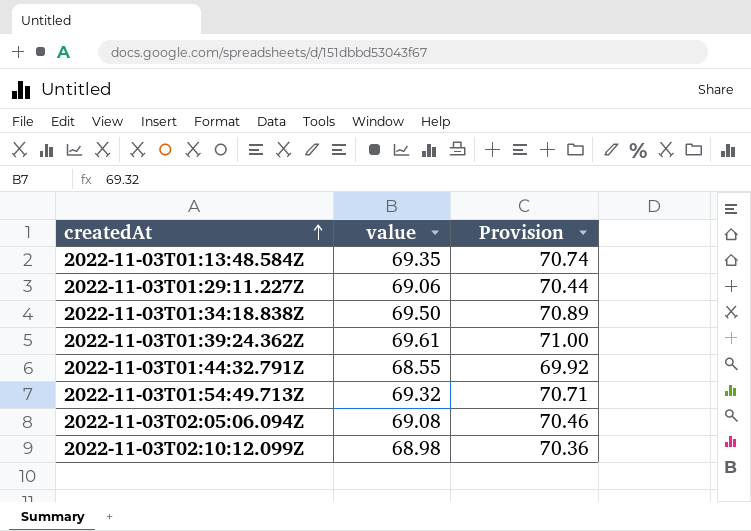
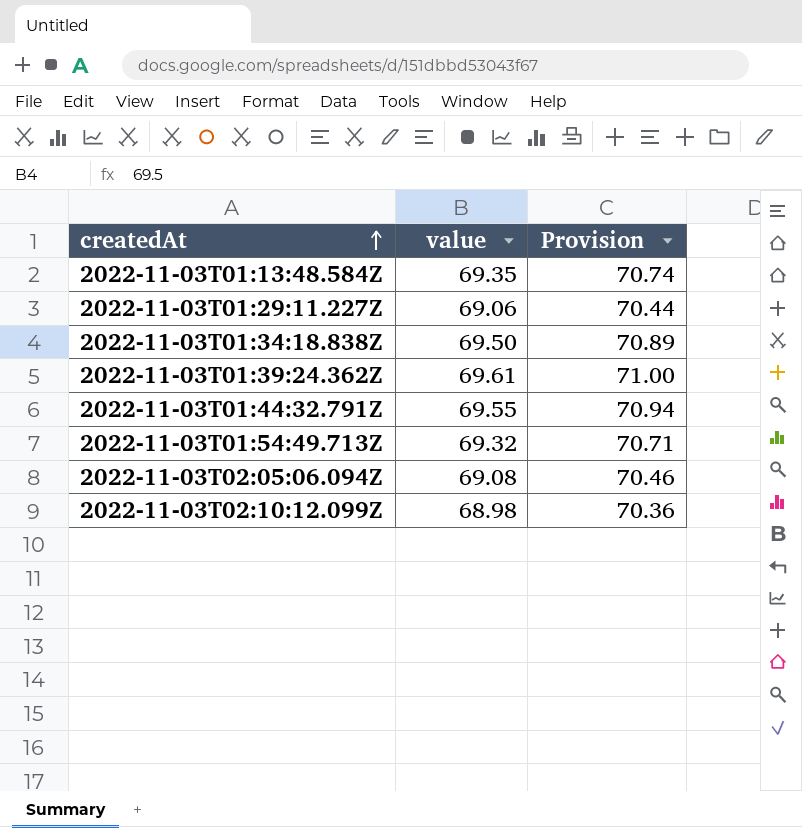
2022-11-03T01:44:32.791Z | value: 68.55 -> 69.55
2022-11-03T01:44:32.791Z | Provision: 69.92 -> 70.94

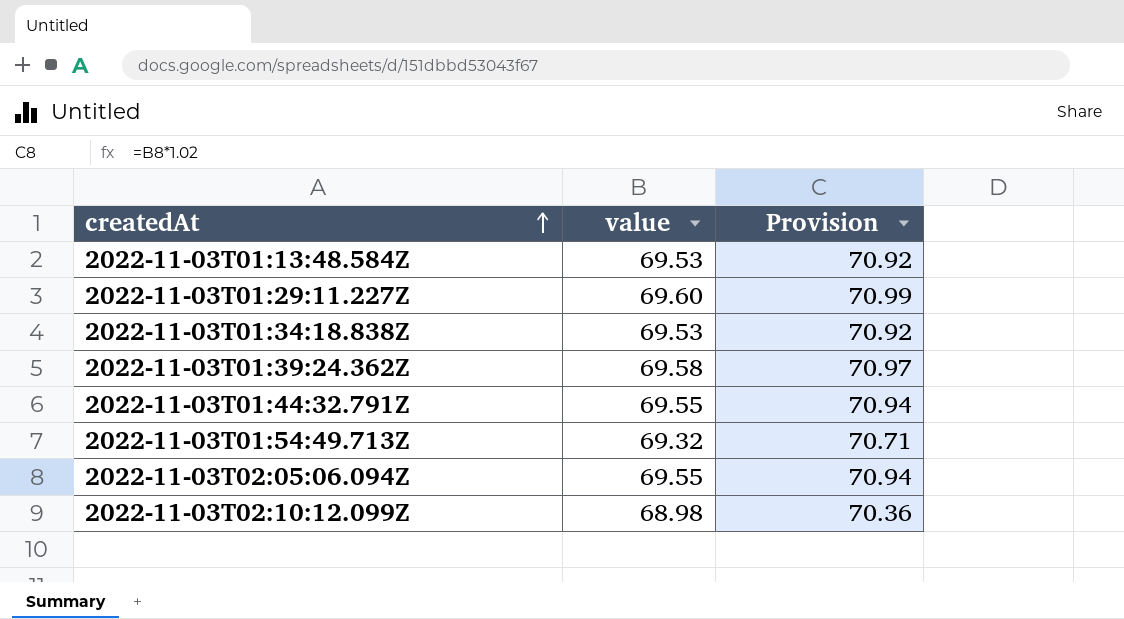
2022-11-03T01:13:48.584Z | value: 69.35 -> 69.53
2022-11-03T01:13:48.584Z | Provision: 70.74 -> 70.92
2022-11-03T01:29:11.227Z | value: 69.06 -> 69.60
2022-11-03T01:29:11.227Z | Provision: 70.44 -> 70.99
2022-11-03T01:34:18.838Z | value: 69.50 -> 69.53
2022-11-03T01:34:18.838Z | Provision: 70.89 -> 70.92
2022-11-03T01:39:24.362Z | value: 69.61 -> 69.58
2022-11-03T01:39:24.362Z | Provision: 71.00 -> 70.97
2022-11-03T02:05:06.094Z | value: 69.08 -> 69.55
2022-11-03T02:05:06.094Z | Provision: 70.46 -> 70.94

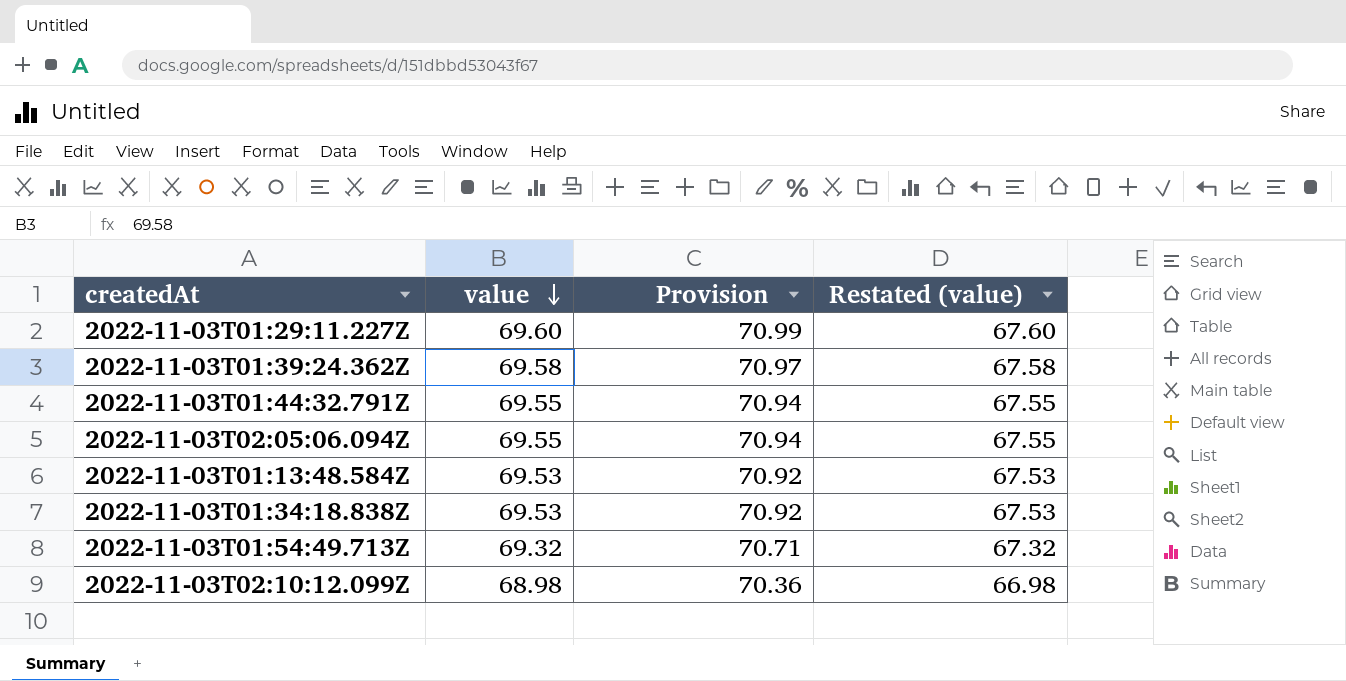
row order: createdAt ascending -> value descending
column Restated (value) | formula: none -> [value] - 2

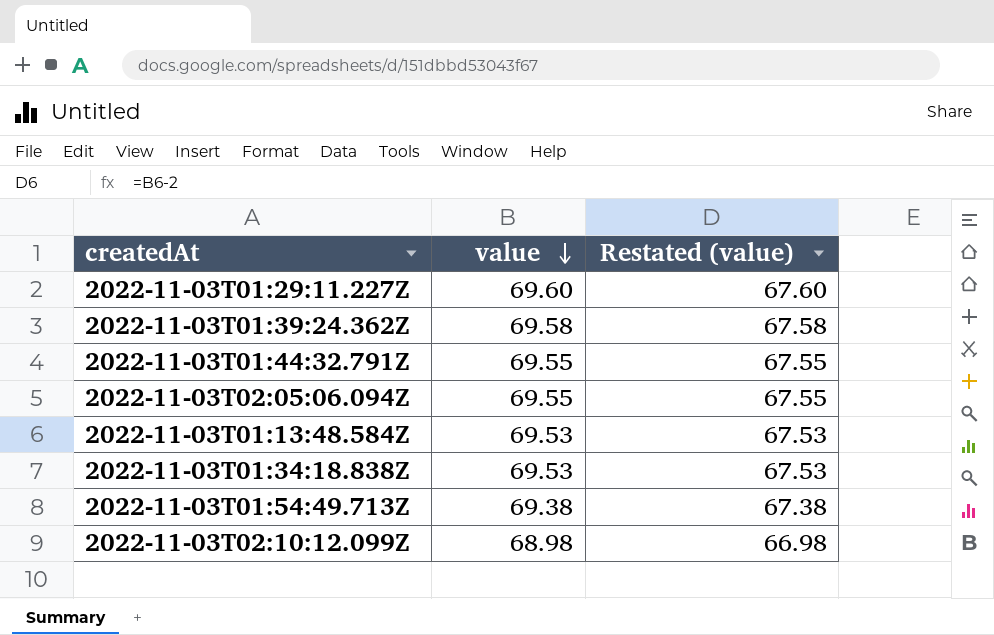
column Provision | formula: [value] * 1.02 -> none
2022-11-03T01:54:49.713Z | value: 69.32 -> 69.38
2022-11-03T01:54:49.713Z | Restated (value): 67.32 -> 67.38

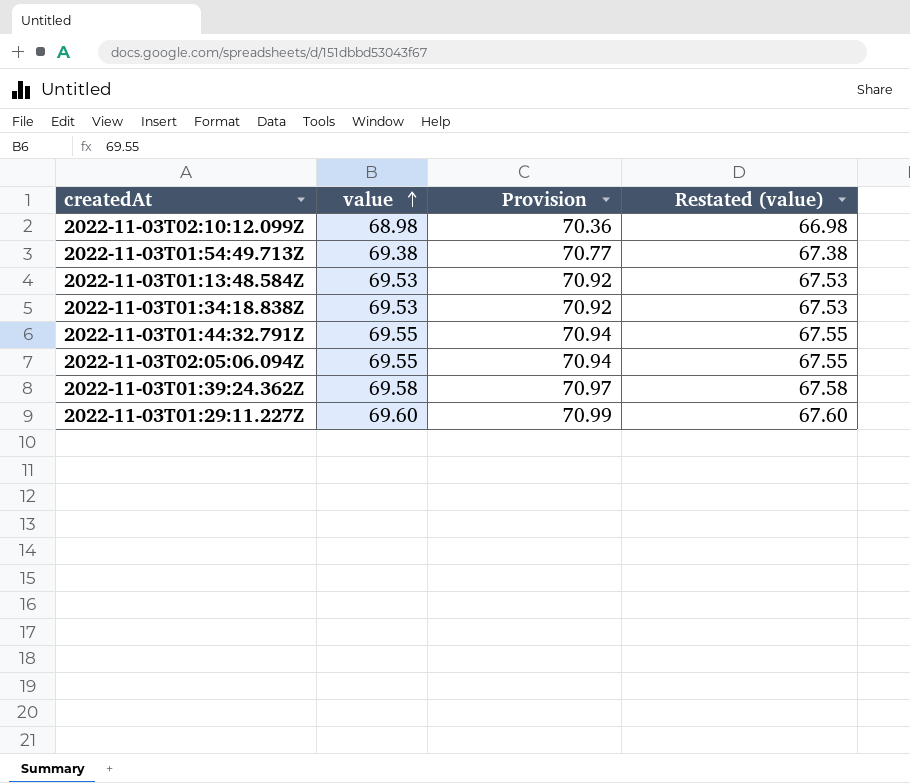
row order: value descending -> value ascending
column Provision | formula: none -> [value] * 1.02

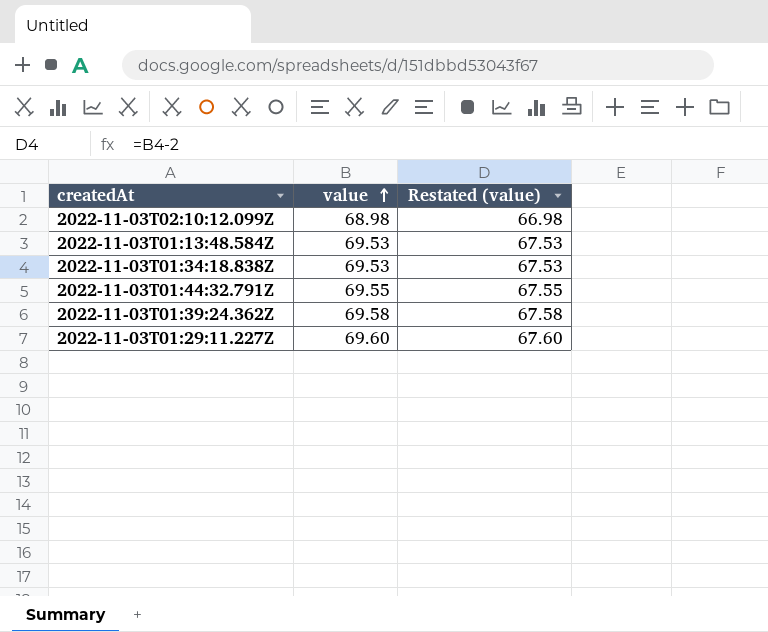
column Provision | formula: [value] * 1.02 -> none
row 2022-11-03T01:54:49.713Z: 69.38 | 70.77 | 67.38 -> none
row 2022-11-03T02:05:06.094Z: 69.55 | 70.94 | 67.55 -> none

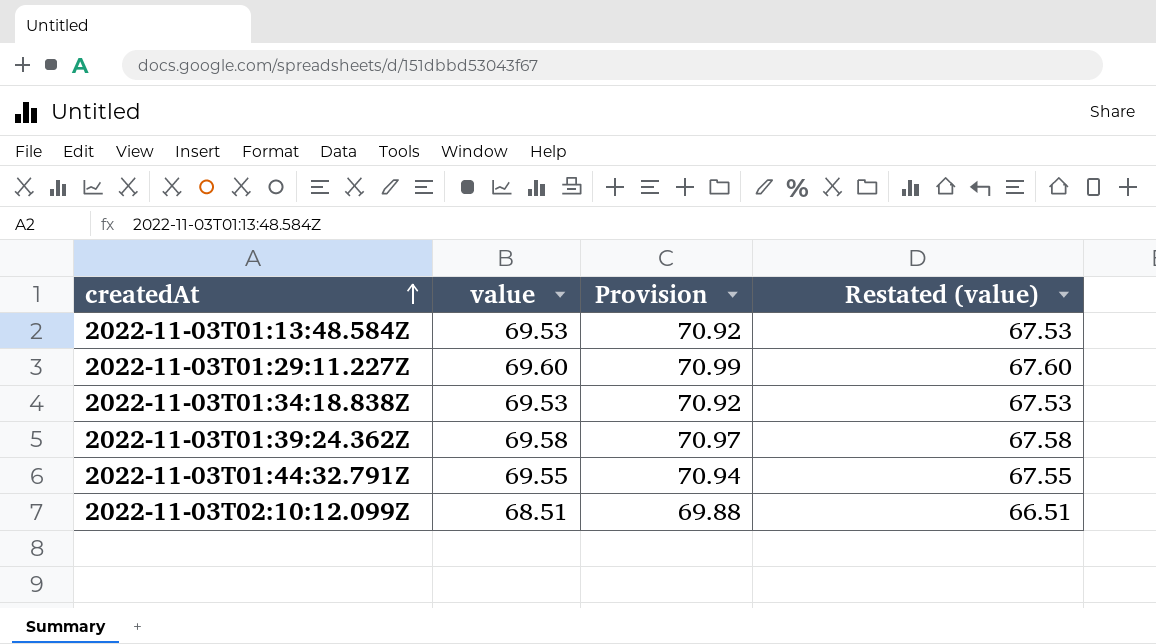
row order: value ascending -> createdAt ascending
column Provision | formula: none -> [value] * 1.02
2022-11-03T02:10:12.099Z | value: 68.98 -> 68.51
2022-11-03T02:10:12.099Z | Restated (value): 66.98 -> 66.51

